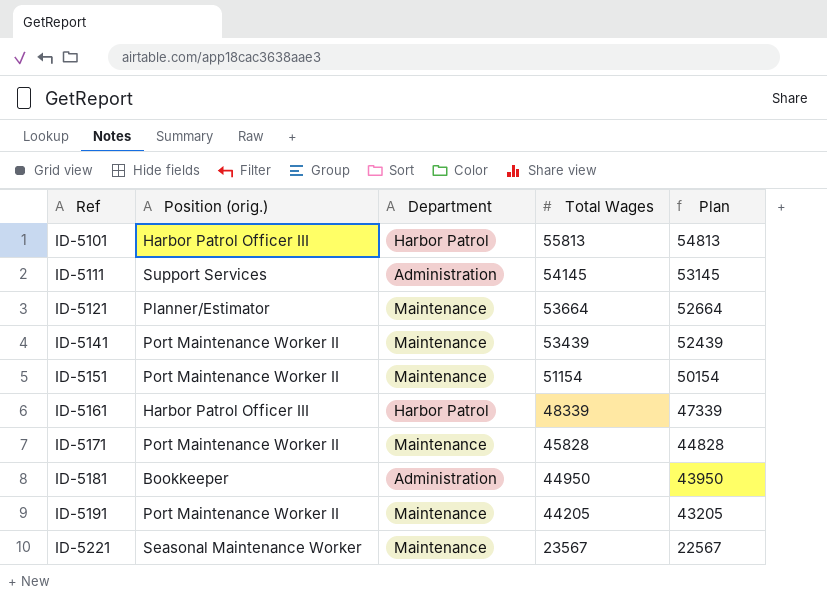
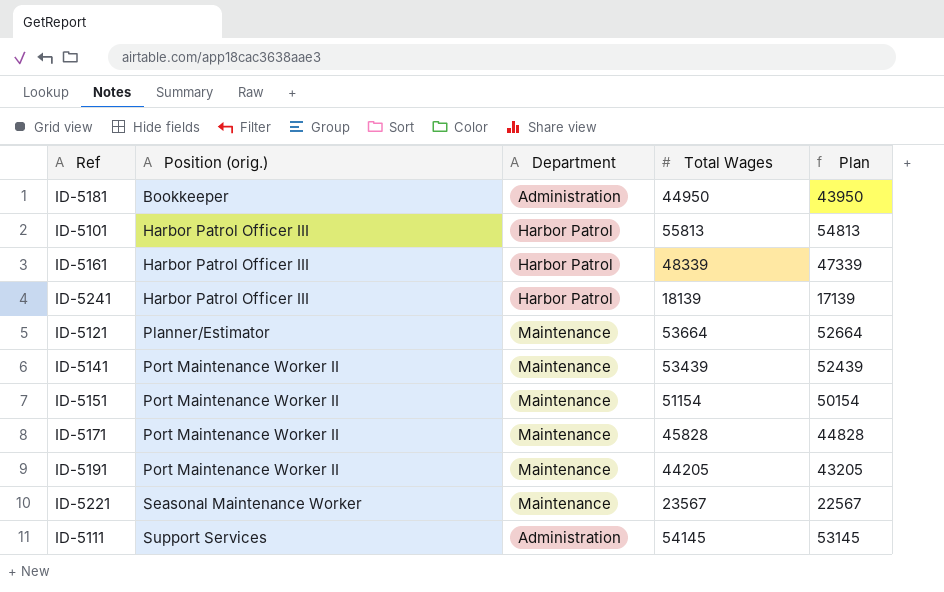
row order: Ref ascending -> Position (orig.) ascending
row ID-5241: none -> Harbor Patrol Officer III | Harbor Patrol | 18139 | 17139

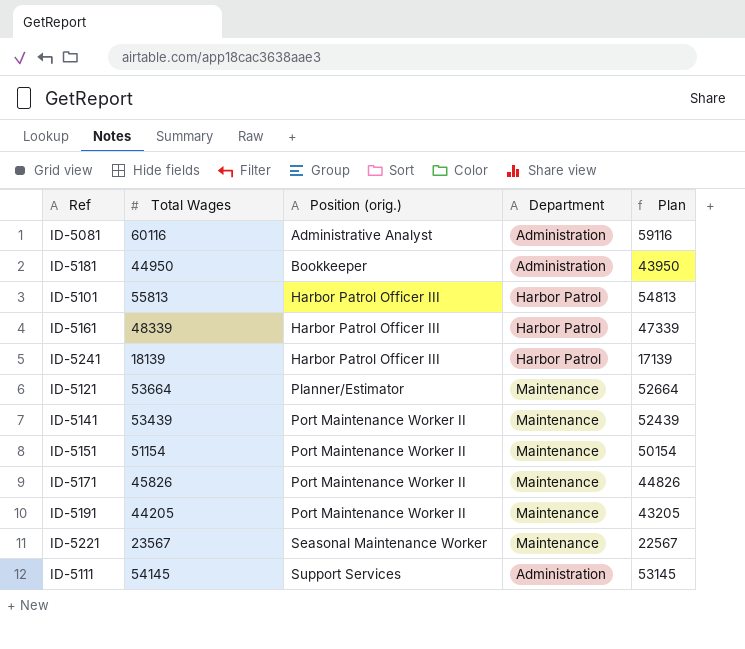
column Total Wages | position: 4 -> 2
row ID-5081: none -> 60116 | Administrative Analyst | Administration | 59116
ID-5171 | Total Wages: 45828 -> 45826
ID-5171 | Plan: 44828 -> 44826

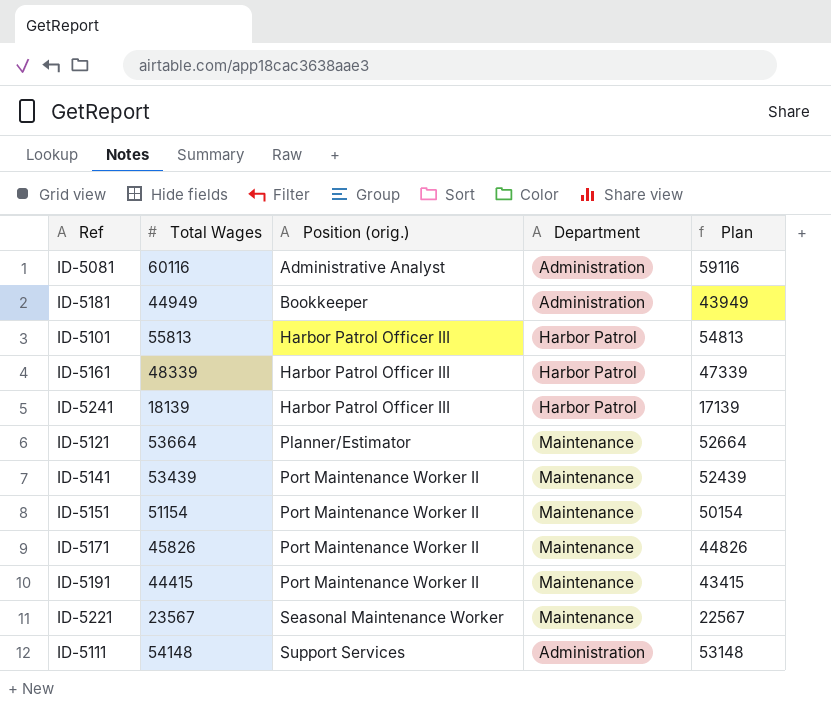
ID-5181 | Total Wages: 44950 -> 44949
ID-5181 | Plan: 43950 -> 43949
ID-5191 | Total Wages: 44205 -> 44415
ID-5191 | Plan: 43205 -> 43415
ID-5111 | Total Wages: 54145 -> 54148
ID-5111 | Plan: 53145 -> 53148

